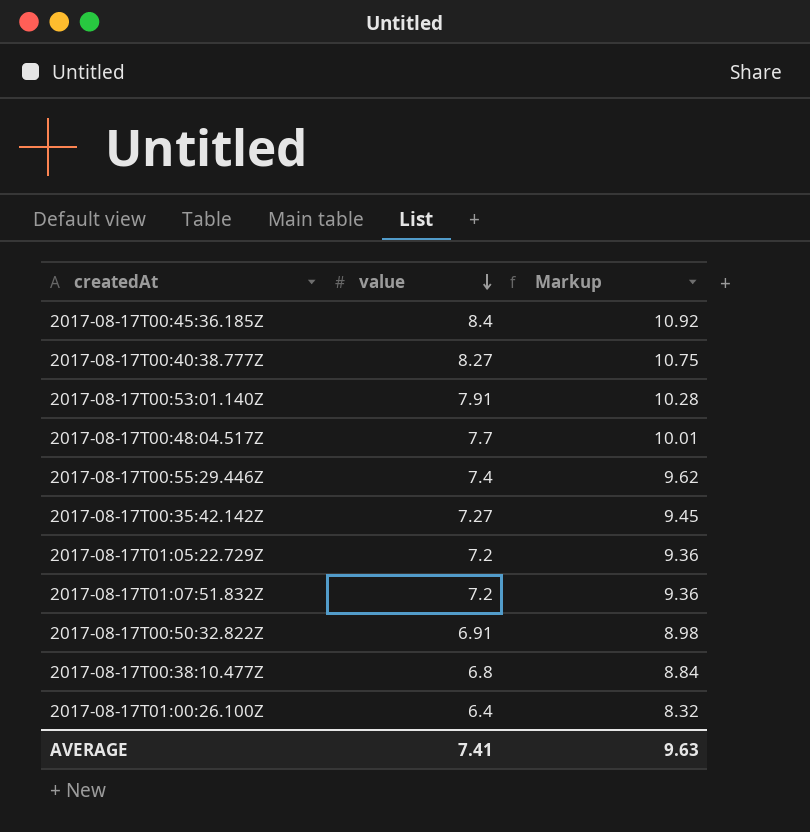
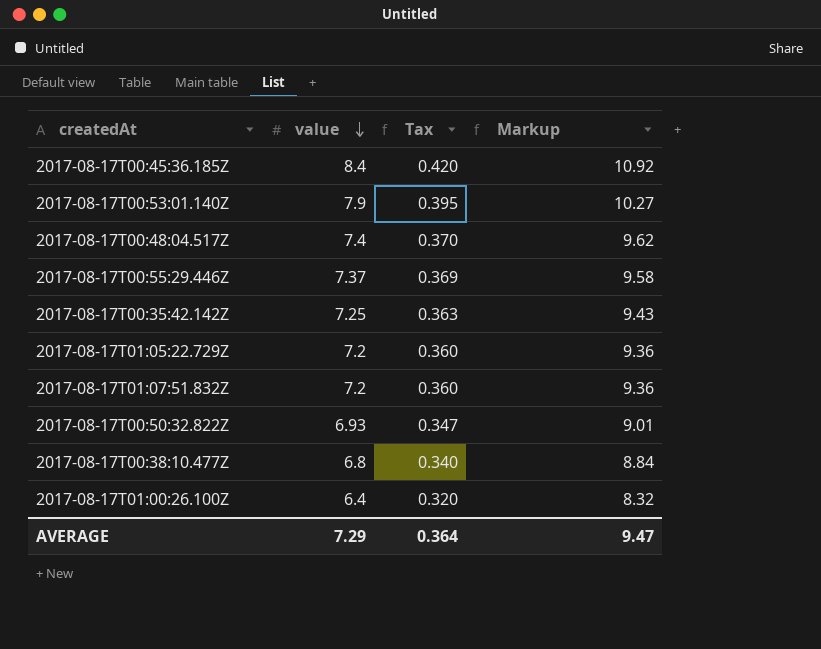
column Tax | formula: none -> [value] * 0.05
row 2017-08-17T00:40:38.777Z: 8.27 | 10.75 -> none
2017-08-17T00:53:01.140Z | value: 7.91 -> 7.9
2017-08-17T00:53:01.140Z | Markup: 10.28 -> 10.27
2017-08-17T00:48:04.517Z | value: 7.7 -> 7.4
2017-08-17T00:48:04.517Z | Markup: 10.01 -> 9.62
2017-08-17T00:55:29.446Z | value: 7.4 -> 7.37
2017-08-17T00:55:29.446Z | Markup: 9.62 -> 9.58
2017-08-17T00:35:42.142Z | value: 7.27 -> 7.25
2017-08-17T00:35:42.142Z | Markup: 9.45 -> 9.43
2017-08-17T00:50:32.822Z | value: 6.91 -> 6.93
2017-08-17T00:50:32.822Z | Markup: 8.98 -> 9.01
AVERAGE | value: 7.41 -> 7.29
AVERAGE | Markup: 9.63 -> 9.47

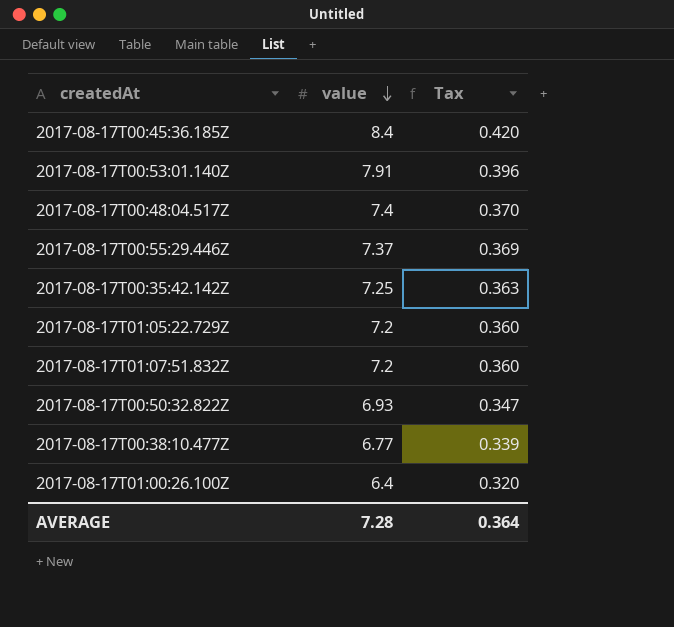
column Markup | formula: [value] * 1.3 -> none
2017-08-17T00:53:01.140Z | value: 7.9 -> 7.91
2017-08-17T00:53:01.140Z | Tax: 0.395 -> 0.396
2017-08-17T00:38:10.477Z | value: 6.8 -> 6.77
2017-08-17T00:38:10.477Z | Tax: 0.340 -> 0.339
AVERAGE | value: 7.29 -> 7.28

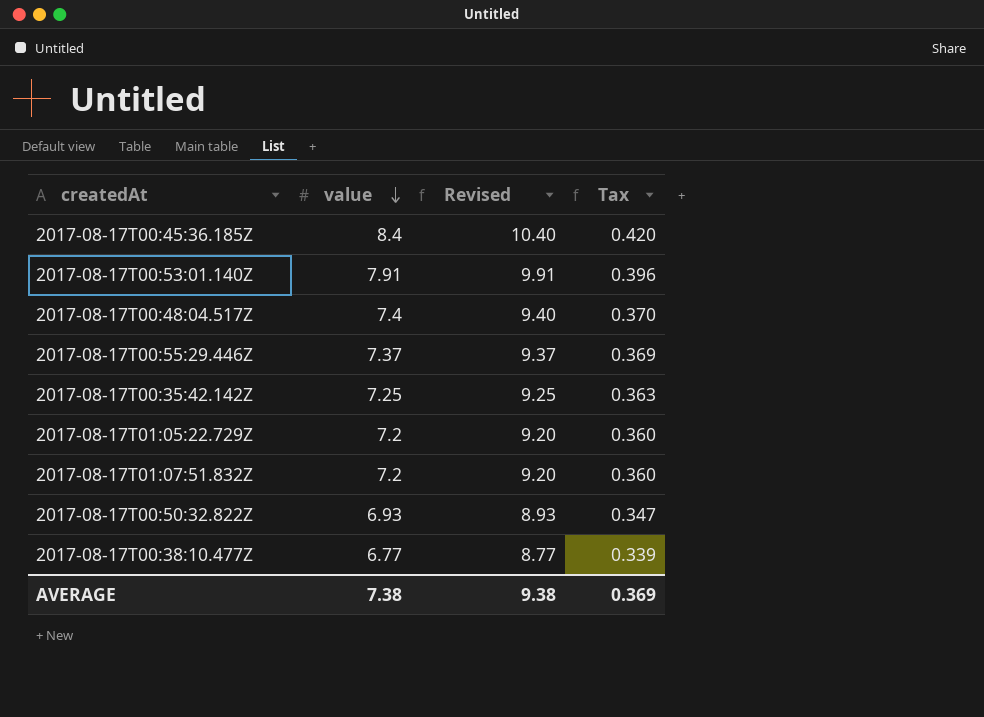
column Revised | formula: none -> [value] + 2
row 2017-08-17T01:00:26.100Z: 6.4 | 0.320 -> none
AVERAGE | value: 7.28 -> 7.38
AVERAGE | Tax: 0.364 -> 0.369

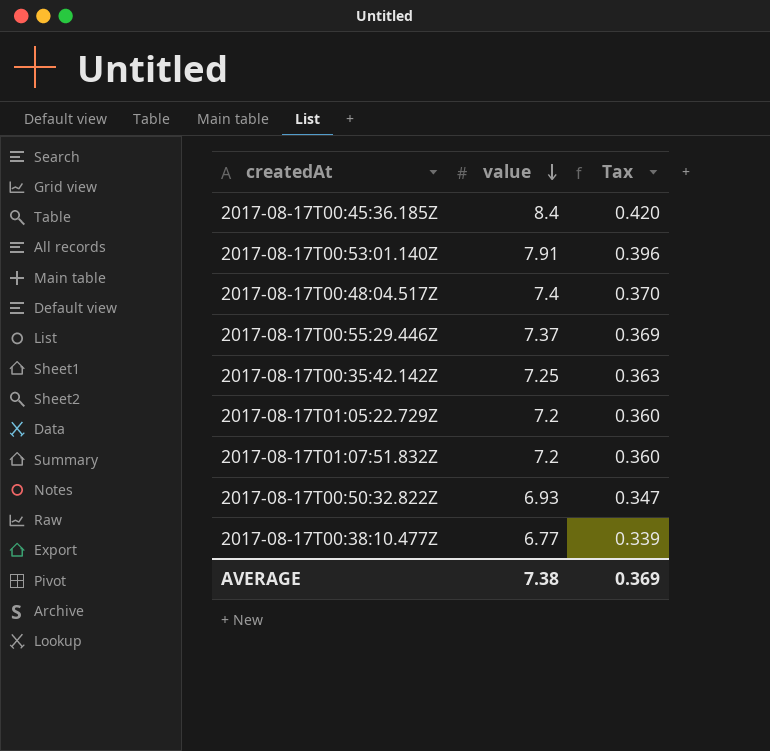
column Revised | formula: [value] + 2 -> none

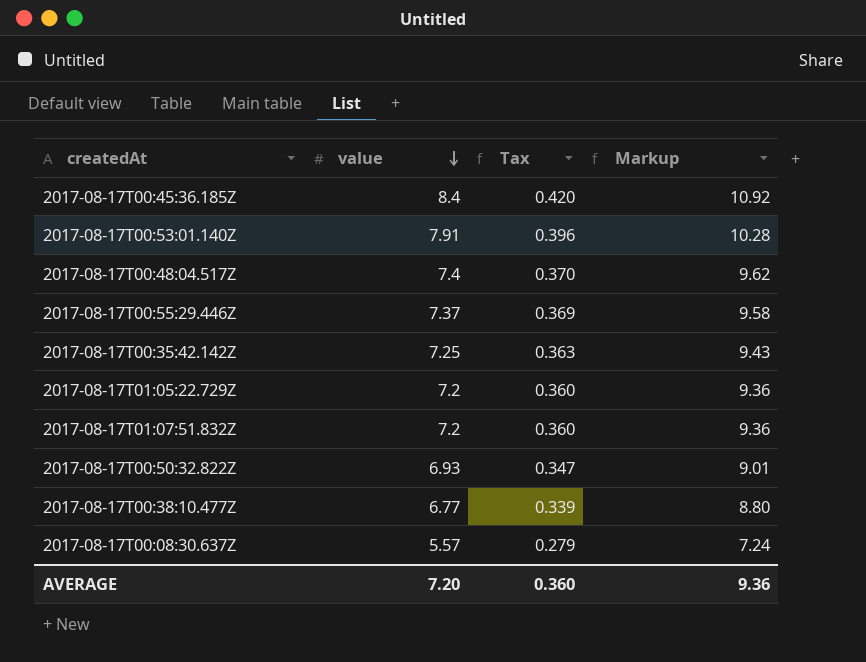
column Markup | formula: none -> [value] * 1.3
row 2017-08-17T00:08:30.637Z: none -> 5.57 | 0.279 | 7.24
AVERAGE | value: 7.38 -> 7.20
AVERAGE | Tax: 0.369 -> 0.360

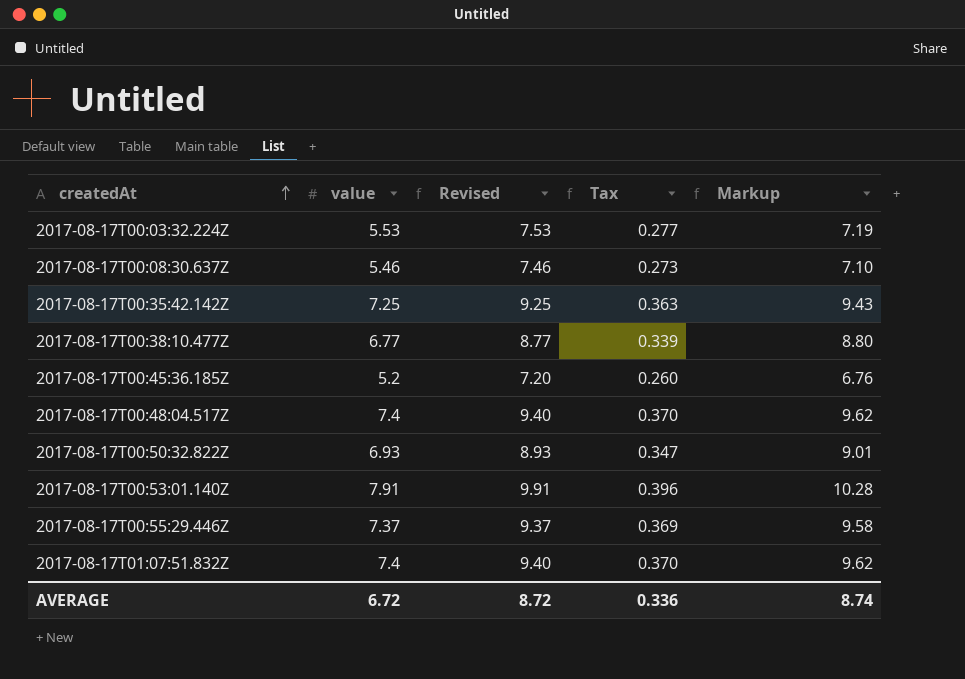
row order: value descending -> createdAt ascending
column Revised | formula: none -> [value] + 2
row 2017-08-17T01:05:22.729Z: 7.2 | 0.360 | 9.36 -> none
row 2017-08-17T00:03:32.224Z: none -> 5.53 | 7.53 | 0.277 | 7.19
2017-08-17T00:08:30.637Z | value: 5.57 -> 5.46
2017-08-17T00:08:30.637Z | Tax: 0.279 -> 0.273
2017-08-17T00:08:30.637Z | Markup: 7.24 -> 7.10
2017-08-17T00:45:36.185Z | value: 8.4 -> 5.2
2017-08-17T00:45:36.185Z | Tax: 0.420 -> 0.260
2017-08-17T00:45:36.185Z | Markup: 10.92 -> 6.76
2017-08-17T01:07:51.832Z | value: 7.2 -> 7.4
2017-08-17T01:07:51.832Z | Tax: 0.360 -> 0.370
2017-08-17T01:07:51.832Z | Markup: 9.36 -> 9.62
AVERAGE | value: 7.20 -> 6.72
AVERAGE | Tax: 0.360 -> 0.336
AVERAGE | Markup: 9.36 -> 8.74

